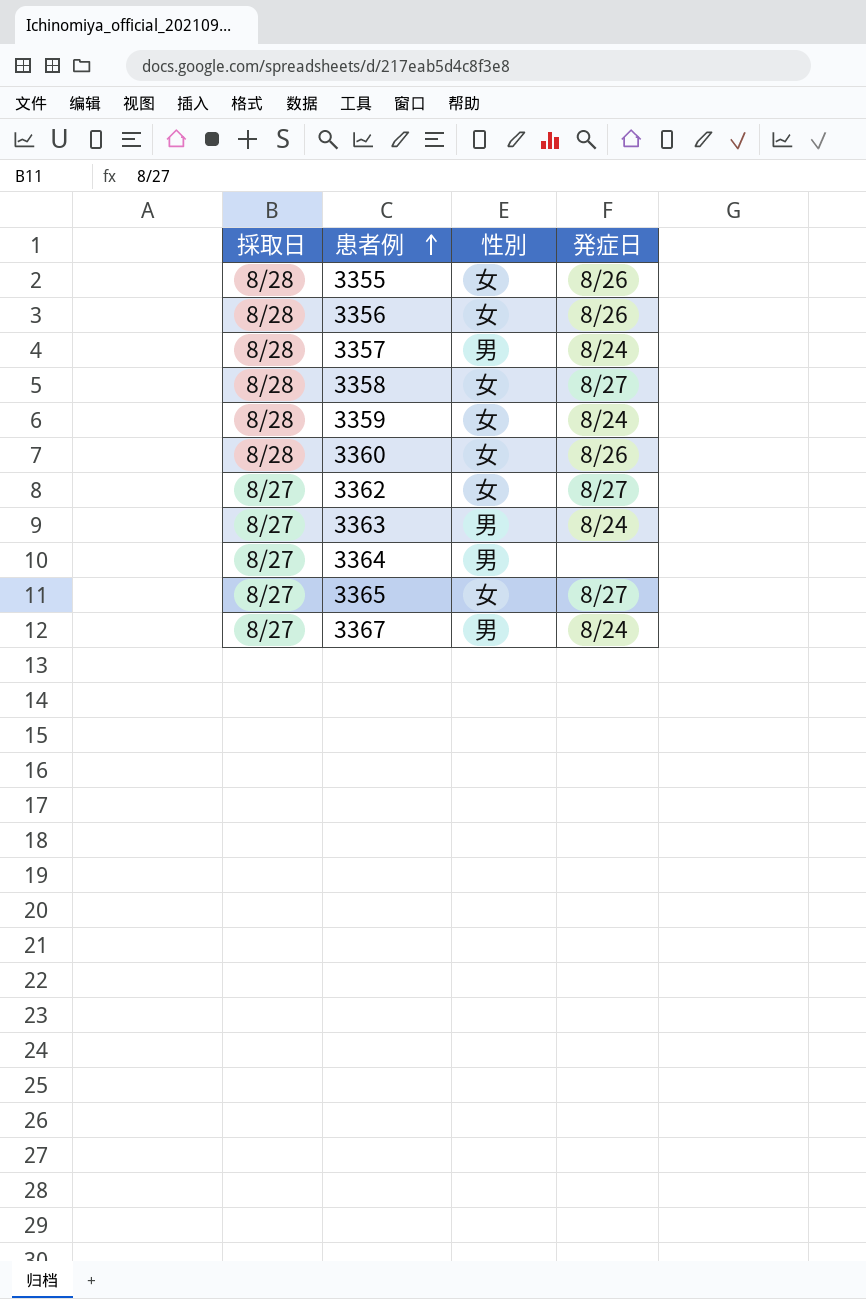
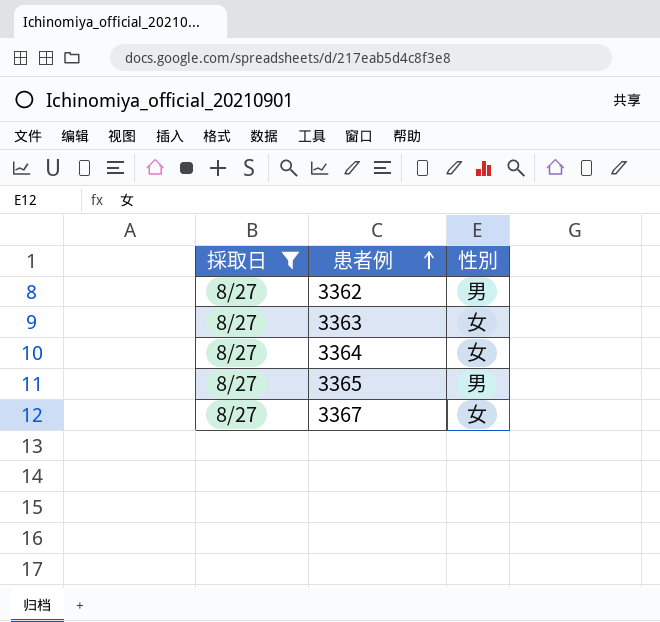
filter: none -> 採取日 = 8/27
column 発症日 | position: 4 -> none
3362 | 性別: 女 -> 男
3363 | 性別: 男 -> 女
3364 | 性別: 男 -> 女
3365 | 性別: 女 -> 男
3367 | 性別: 男 -> 女

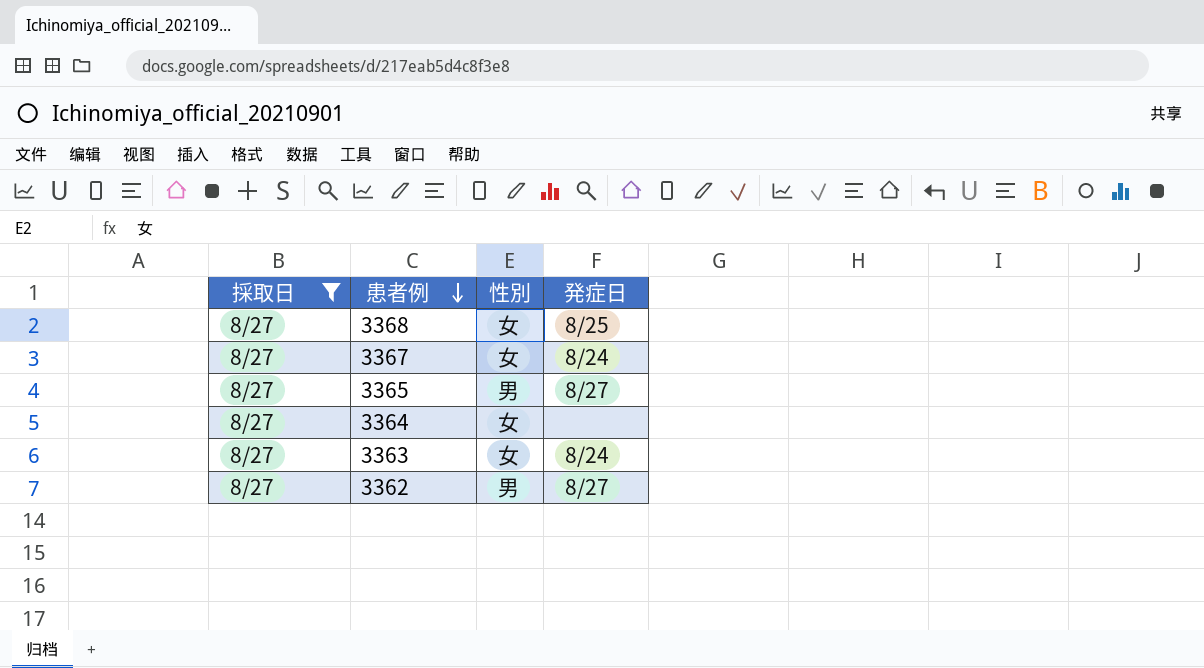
row order: 患者例 ascending -> 患者例 descending
column 発症日 | position: none -> 4
row 3368: none -> 8/27 | 女 | 8/25

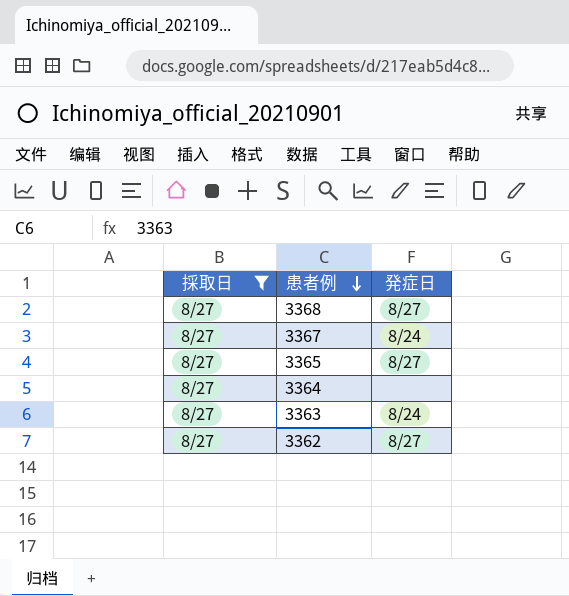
column 性別 | position: 3 -> none
3368 | 発症日: 8/25 -> 8/27

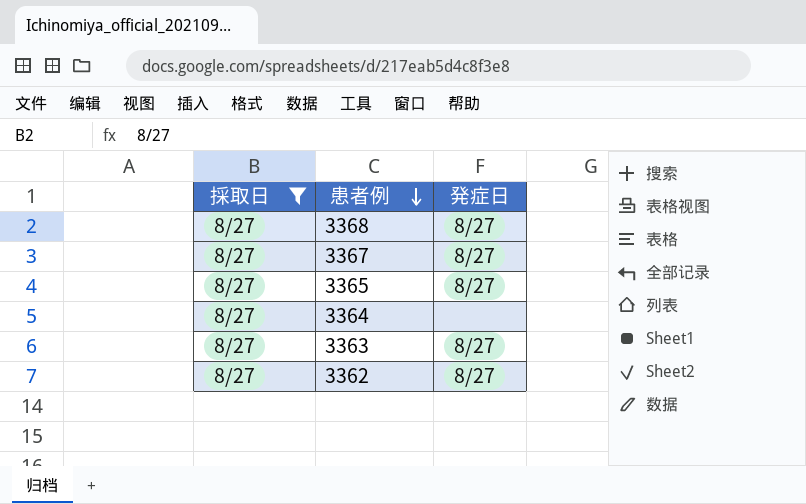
3367 | 発症日: 8/24 -> 8/27
3363 | 発症日: 8/24 -> 8/27

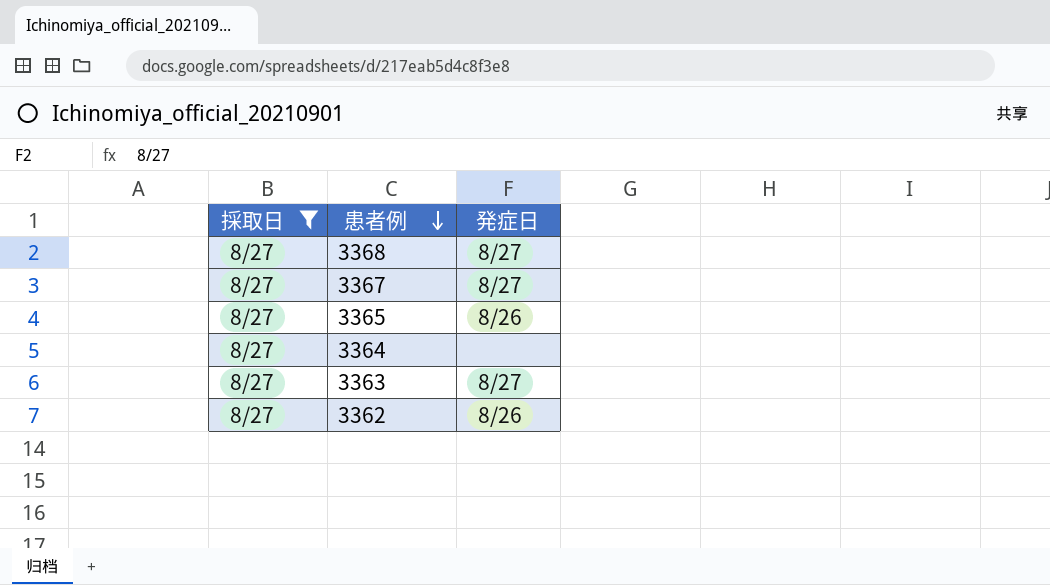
3365 | 発症日: 8/27 -> 8/26
3362 | 発症日: 8/27 -> 8/26

